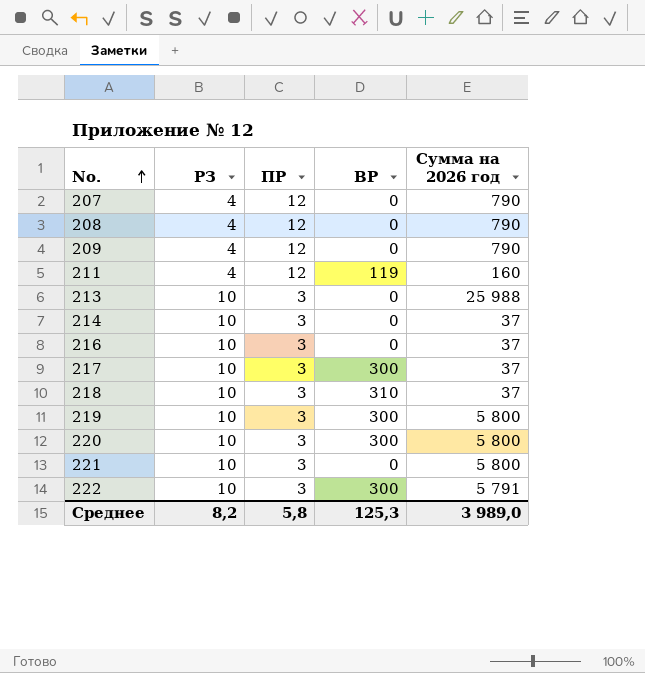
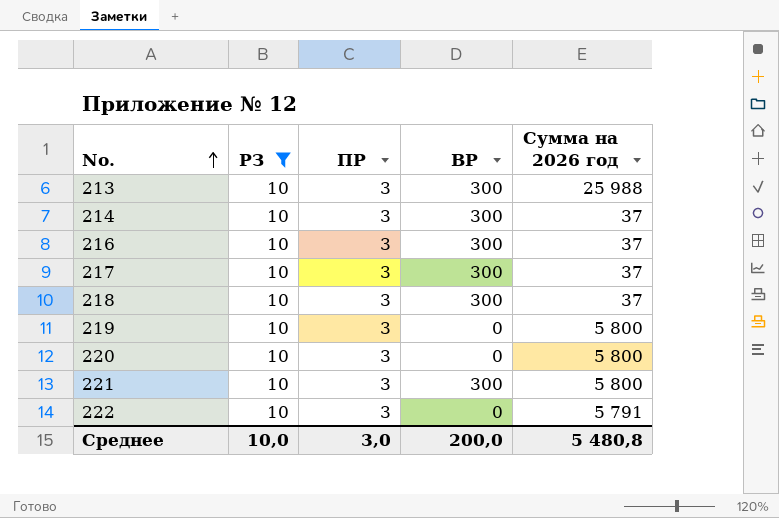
filter: none -> РЗ = 10
213 | ВР: 0 -> 300
214 | ВР: 0 -> 300
216 | ВР: 0 -> 300
218 | ВР: 310 -> 300
219 | ВР: 300 -> 0
220 | ВР: 300 -> 0
221 | ВР: 0 -> 300
222 | ВР: 300 -> 0
Среднее | РЗ: 8,2 -> 10,0
Среднее | ПР: 5,8 -> 3,0
Среднее | ВР: 125,3 -> 200,0
Среднее | Сумма на 2026 год: 3 989,0 -> 5 480,8

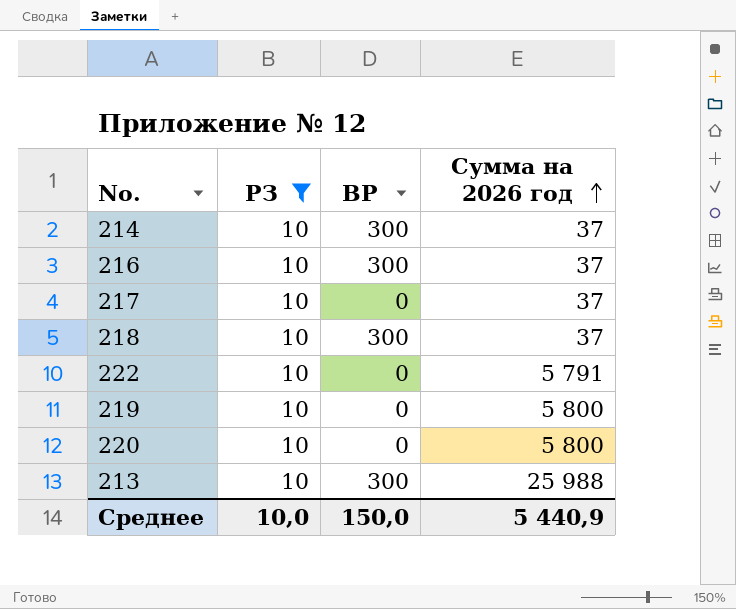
row order: No. ascending -> Сумма на 2026 год ascending
column ПР | position: 3 -> none
row 221: 10 | 3 | 300 | 5 800 -> none
217 | ВР: 300 -> 0
Среднее | ВР: 200,0 -> 150,0
Среднее | Сумма на 2026 год: 5 480,8 -> 5 440,9

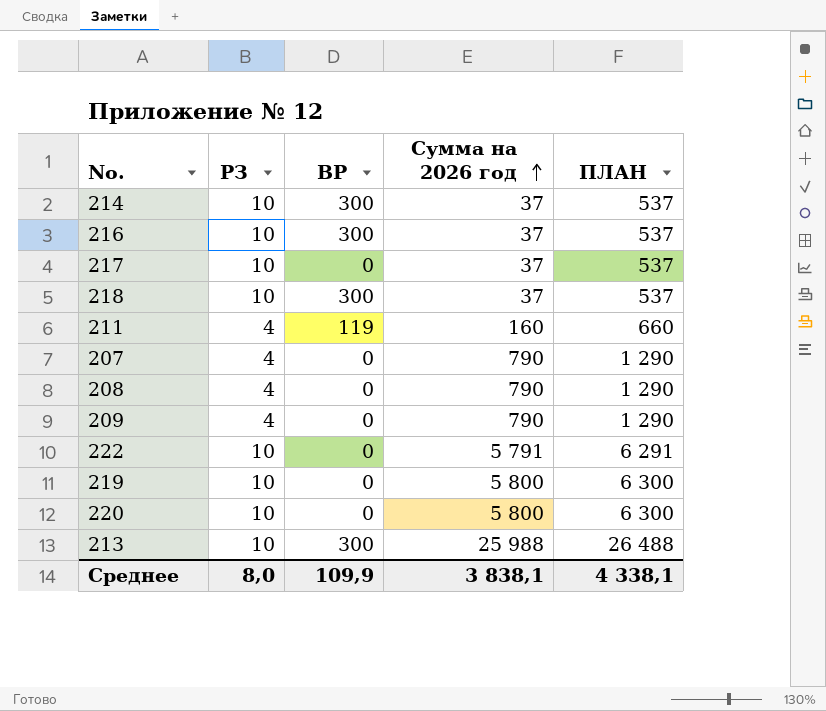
filter: РЗ = 10 -> none
column ПЛАН | formula: none -> [Сумма на 2026 год] + 500
Среднее | РЗ: 10,0 -> 8,0
Среднее | ВР: 150,0 -> 109,9
Среднее | Сумма на 2026 год: 5 440,9 -> 3 838,1

